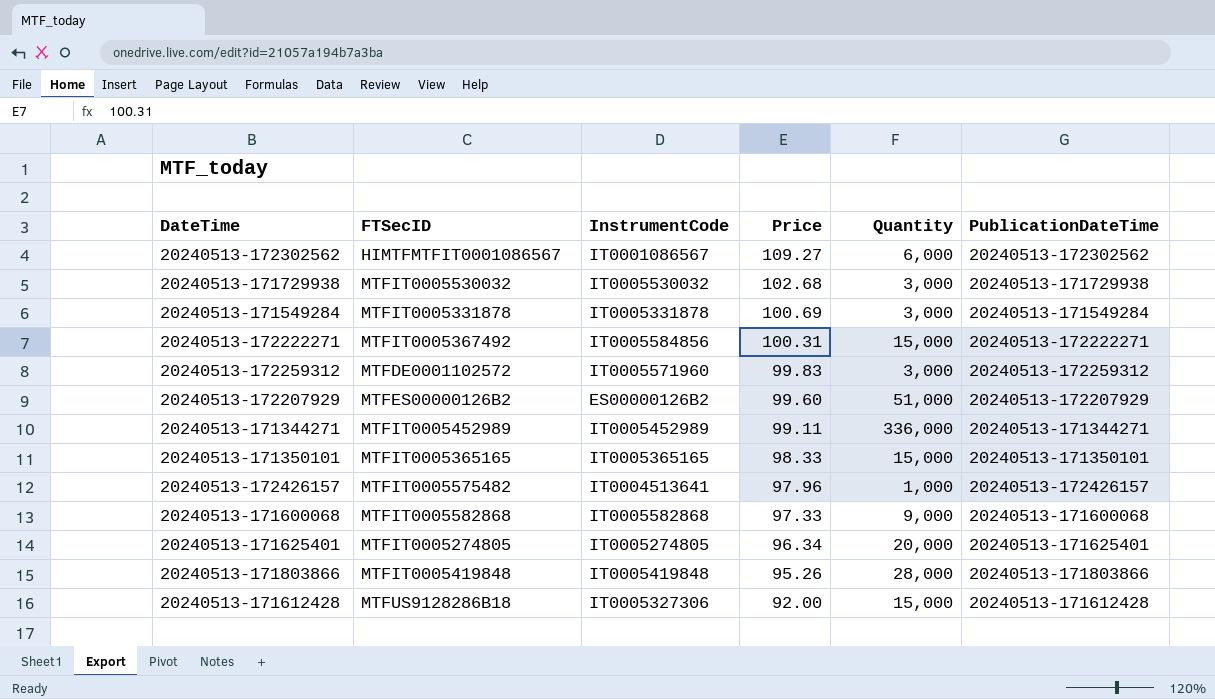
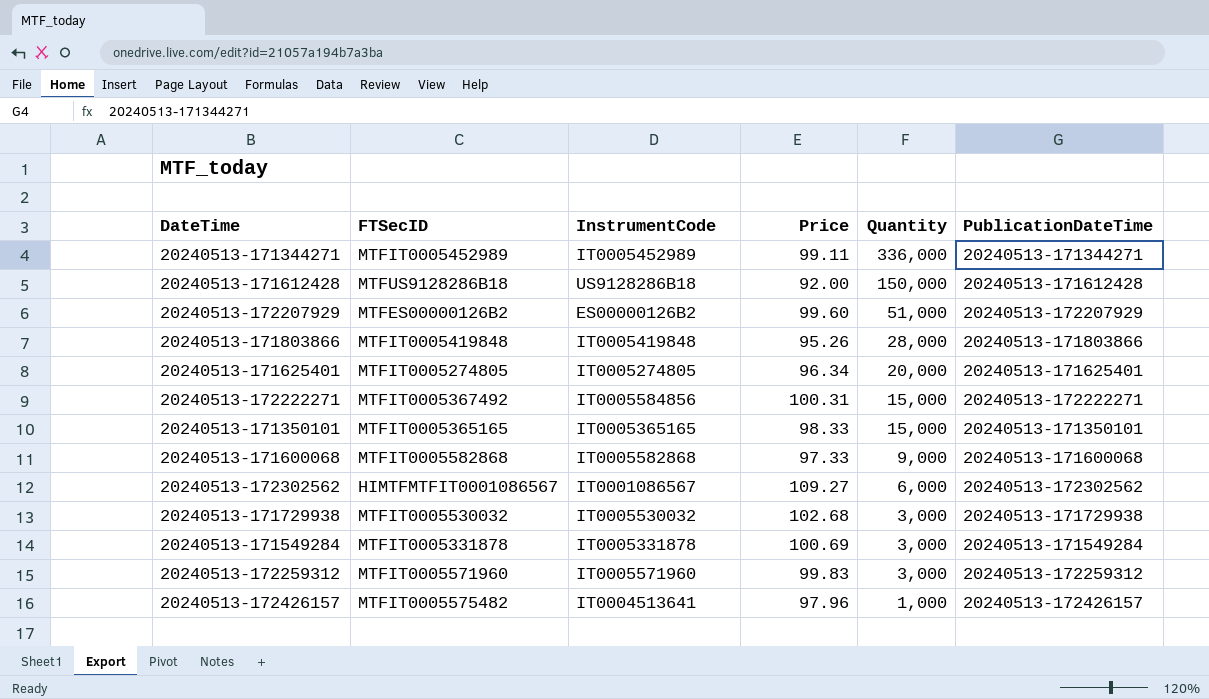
row order: Price descending -> Quantity descending
20240513-171612428 | InstrumentCode: IT0005327306 -> US9128286B18
20240513-171612428 | Quantity: 15,000 -> 150,000
20240513-172259312 | FTSecID: MTFDE0001102572 -> MTFIT0005571960

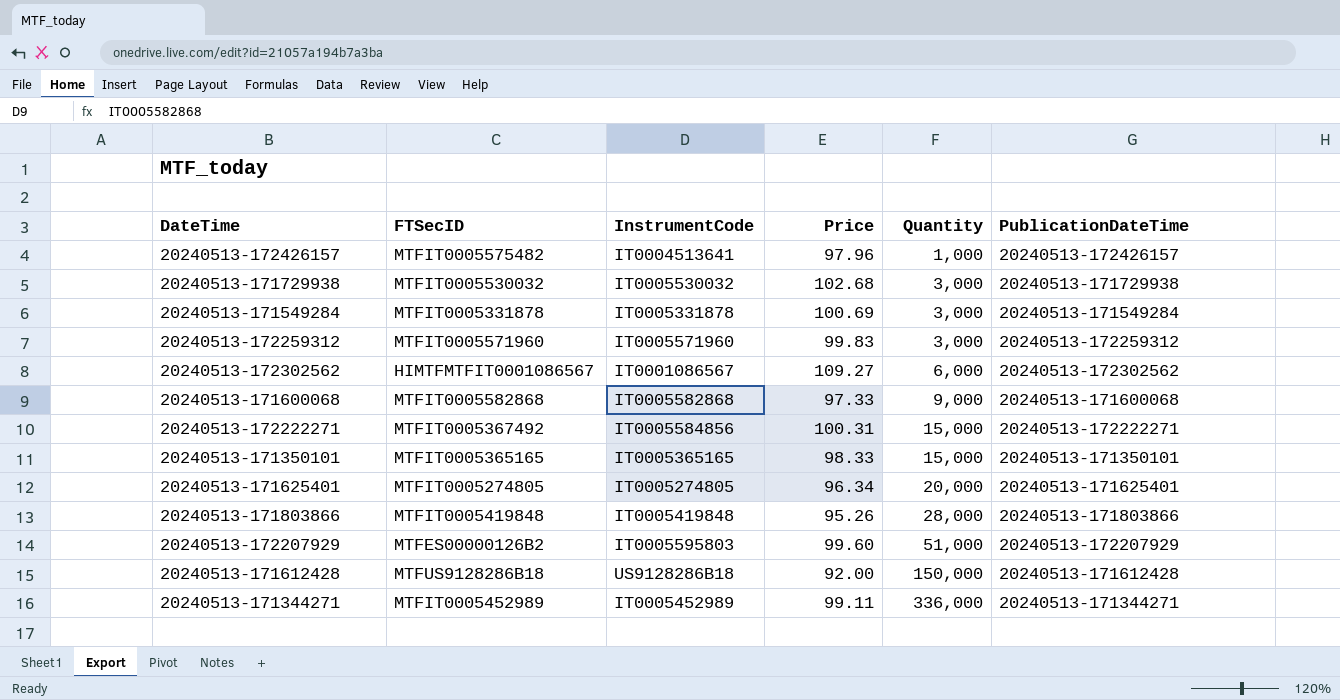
row order: Quantity descending -> Quantity ascending
20240513-172207929 | InstrumentCode: ES00000126B2 -> IT0005595803

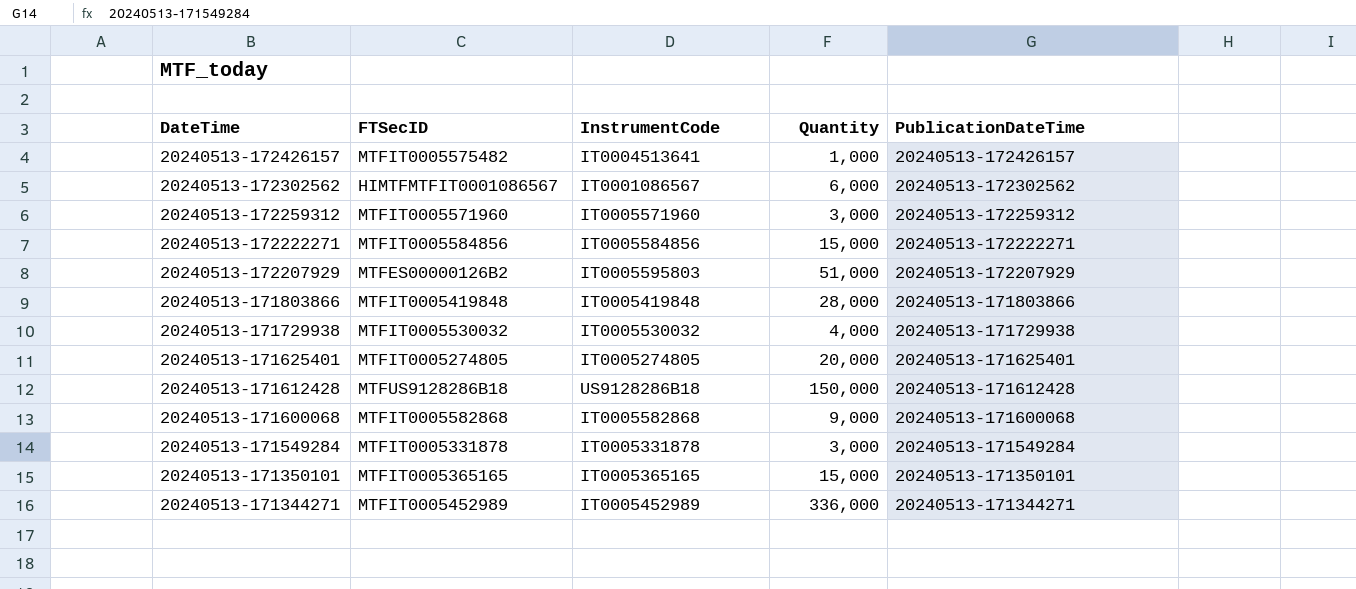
row order: Quantity ascending -> DateTime descending
column Price | position: 4 -> none
20240513-172222271 | FTSecID: MTFIT0005367492 -> MTFIT0005584856
20240513-171729938 | Quantity: 3,000 -> 4,000

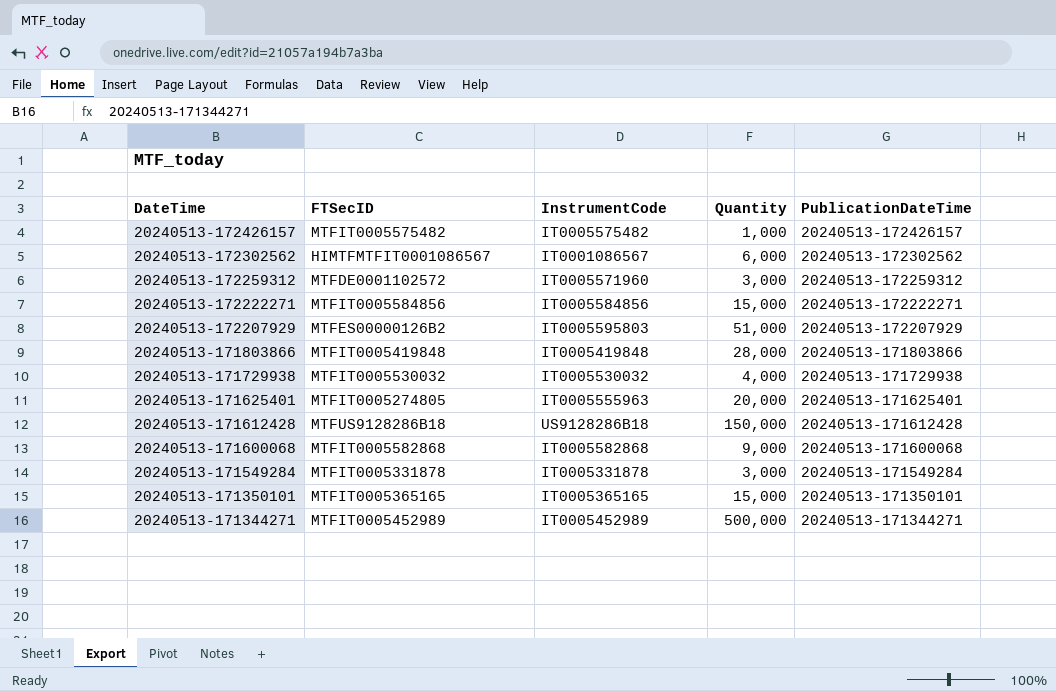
20240513-172426157 | InstrumentCode: IT0004513641 -> IT0005575482
20240513-172259312 | FTSecID: MTFIT0005571960 -> MTFDE0001102572
20240513-171625401 | InstrumentCode: IT0005274805 -> IT0005555963
20240513-171344271 | Quantity: 336,000 -> 500,000

